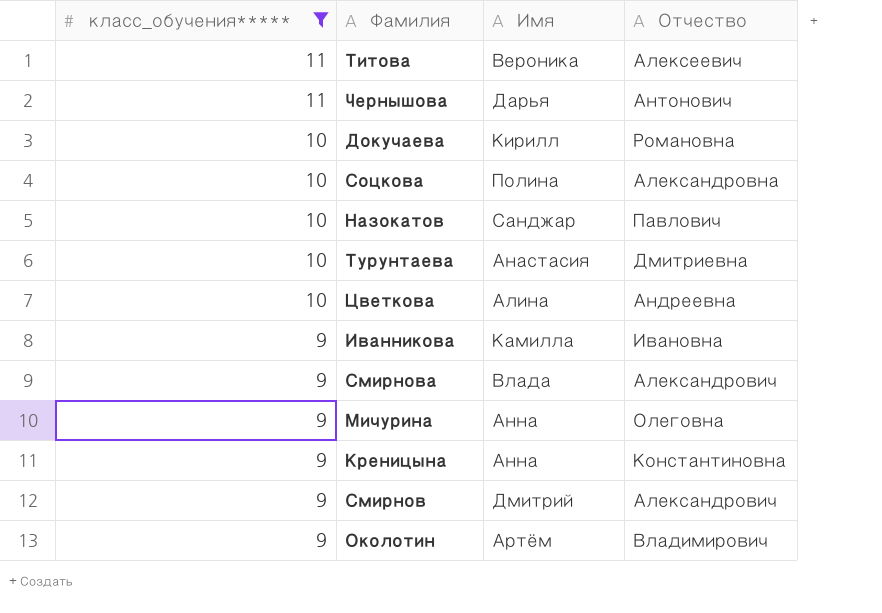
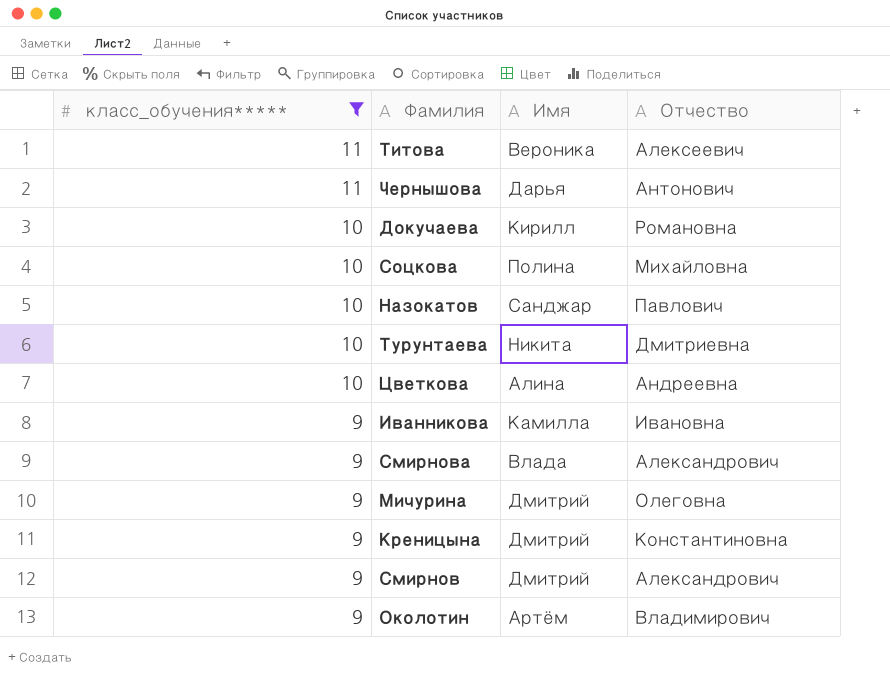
Соцкова | Отчество: Александровна -> Михайловна
Турунтаева | Имя: Анастасия -> Никита
Мичурина | Имя: Анна -> Дмитрий
Креницына | Имя: Анна -> Дмитрий

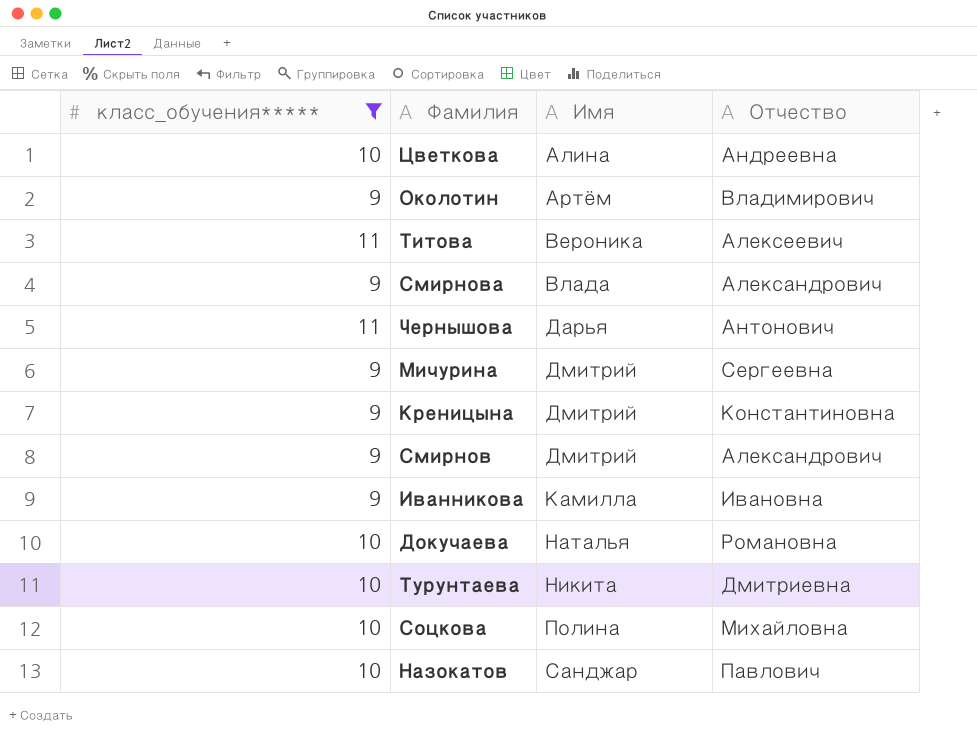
row order: класс_обучения***** descending -> Имя ascending
Мичурина | Отчество: Олеговна -> Сергеевна
Докучаева | Имя: Кирилл -> Наталья

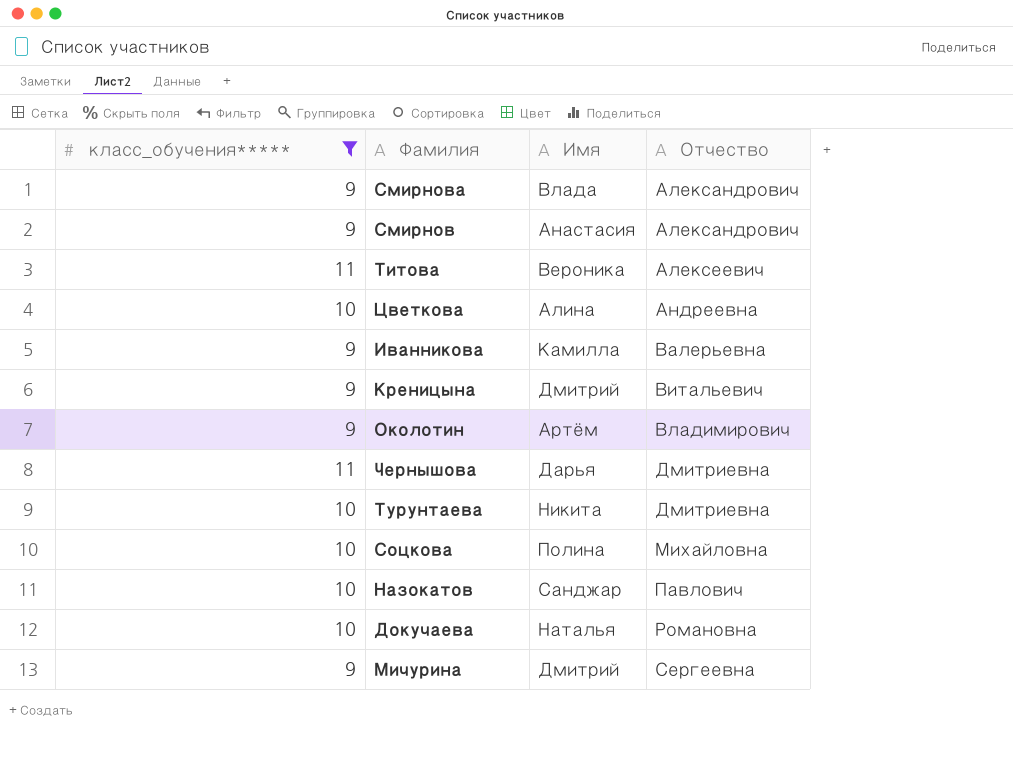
row order: Имя ascending -> Отчество ascending
Смирнов | Имя: Дмитрий -> Анастасия
Иванникова | Отчество: Ивановна -> Валерьевна
Креницына | Отчество: Константиновна -> Витальевич
Чернышова | Отчество: Антонович -> Дмитриевна

